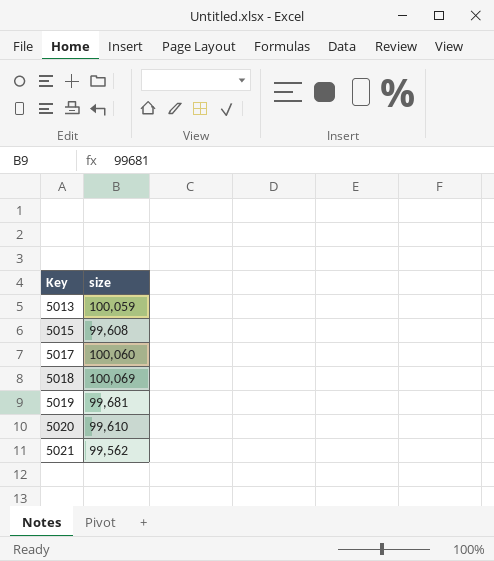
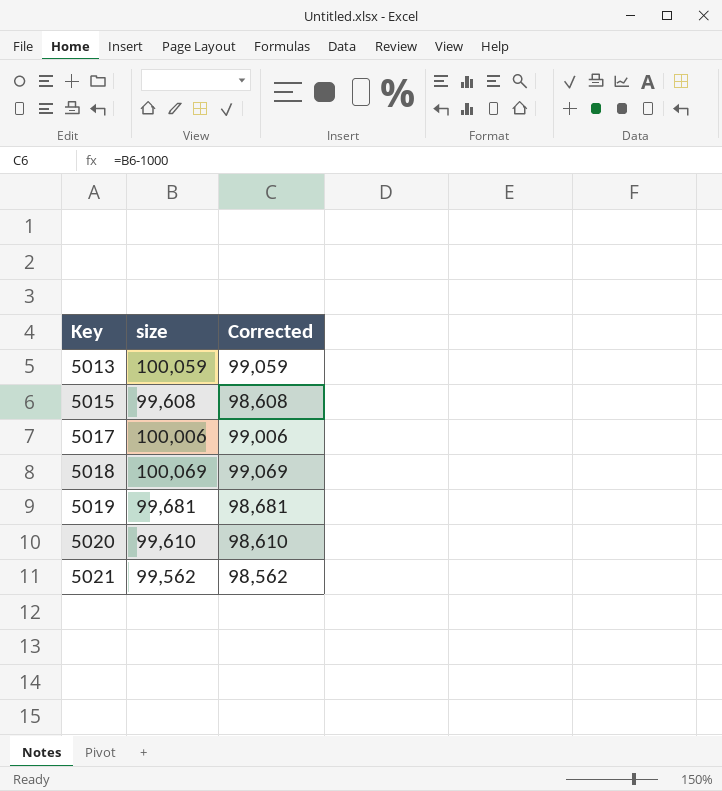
column Corrected | formula: none -> [size] - 1000
5017 | size: 100,060 -> 100,006

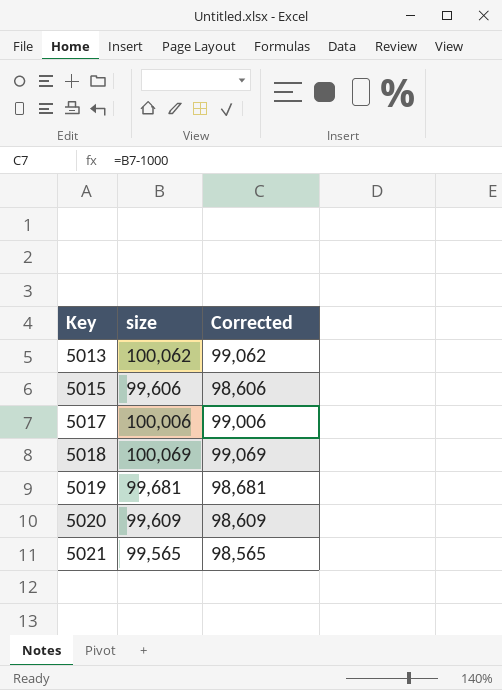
5013 | size: 100,059 -> 100,062
5013 | Corrected: 99,059 -> 99,062
5015 | size: 99,608 -> 99,606
5015 | Corrected: 98,608 -> 98,606
5020 | size: 99,610 -> 99,609
5020 | Corrected: 98,610 -> 98,609
5021 | size: 99,562 -> 99,565
5021 | Corrected: 98,562 -> 98,565

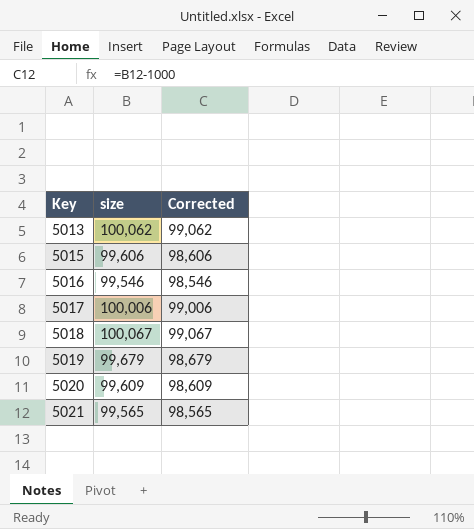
row 5016: none -> 99,546 | 98,546
5018 | size: 100,069 -> 100,067
5018 | Corrected: 99,069 -> 99,067
5019 | size: 99,681 -> 99,679
5019 | Corrected: 98,681 -> 98,679

